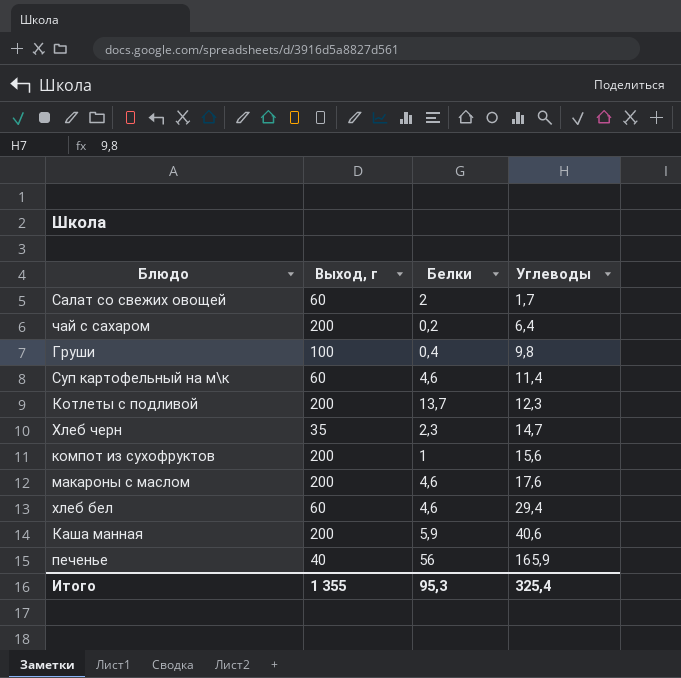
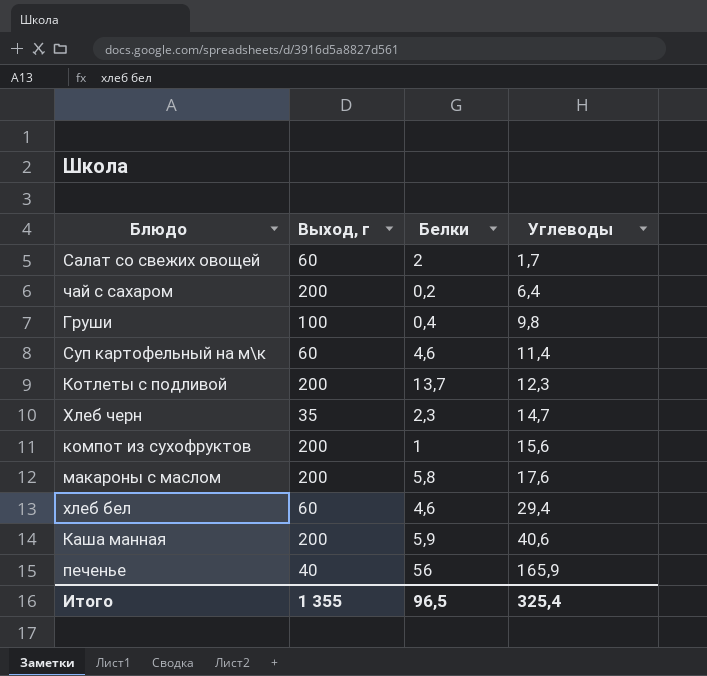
макароны с маслом | Белки: 4,6 -> 5,8
Итого | Белки: 95,3 -> 96,5

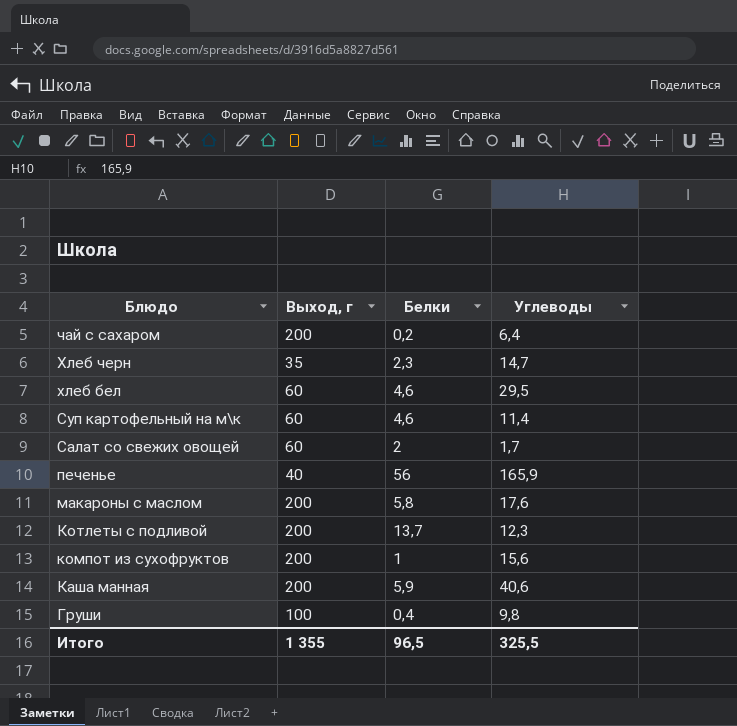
row order: Углеводы ascending -> Блюдо descending
хлеб бел | Углеводы: 29,4 -> 29,5
Итого | Углеводы: 325,4 -> 325,5

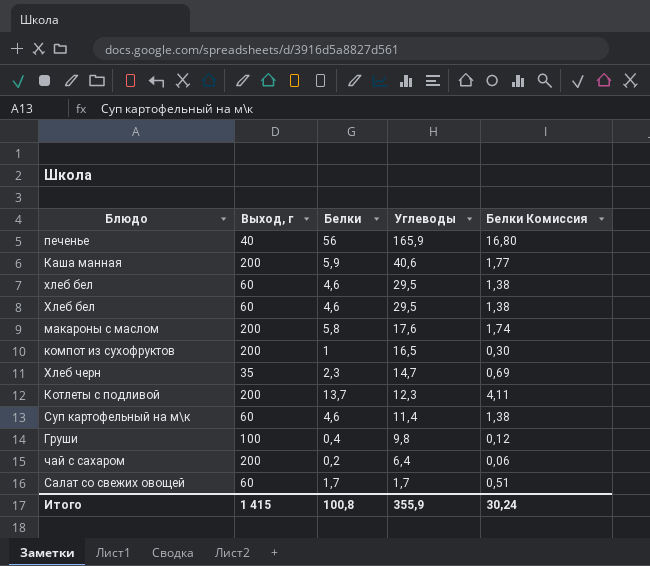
row order: Блюдо descending -> Углеводы descending
column Белки Комиссия | formula: none -> [Белки] * 0,3
row Хлеб бел: none -> 60 | 4,6 | 29,5 | 1,38
компот из сухофруктов | Углеводы: 15,6 -> 16,5
Салат со свежих овощей | Белки: 2 -> 1,7
Итого | Выход, г: 1 355 -> 1 415
Итого | Белки: 96,5 -> 100,8
Итого | Углеводы: 325,5 -> 355,9

